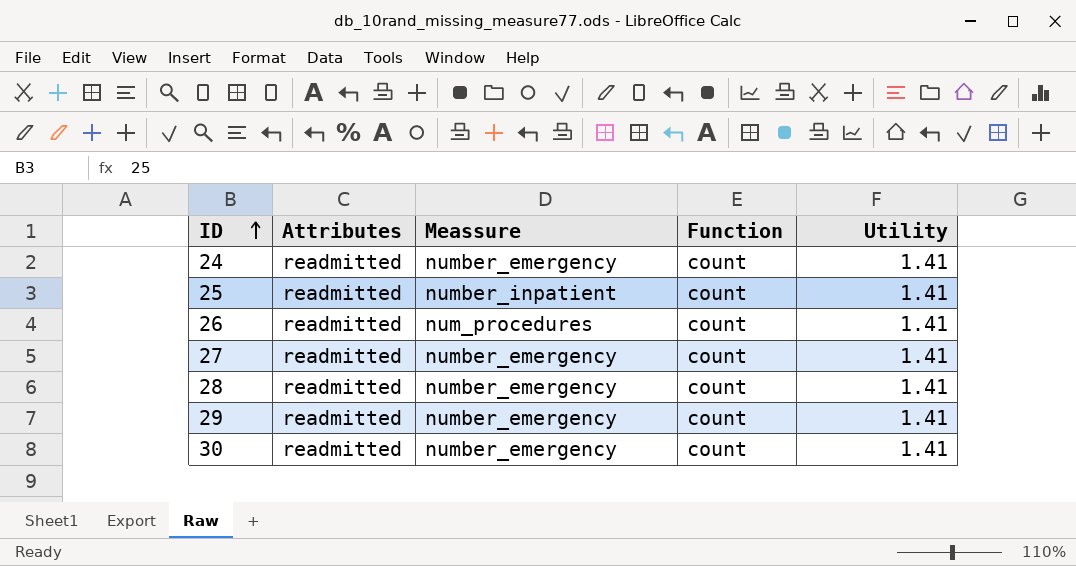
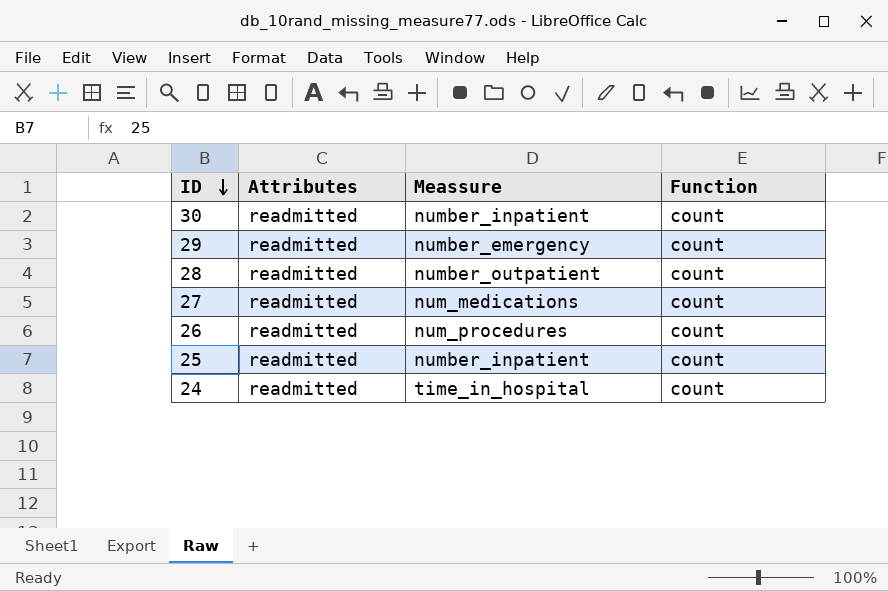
row order: ID ascending -> ID descending
column Utility | position: 5 -> none
30 | Meassure: number_emergency -> number_inpatient
28 | Meassure: number_emergency -> number_outpatient
27 | Meassure: number_emergency -> num_medications
24 | Meassure: number_emergency -> time_in_hospital

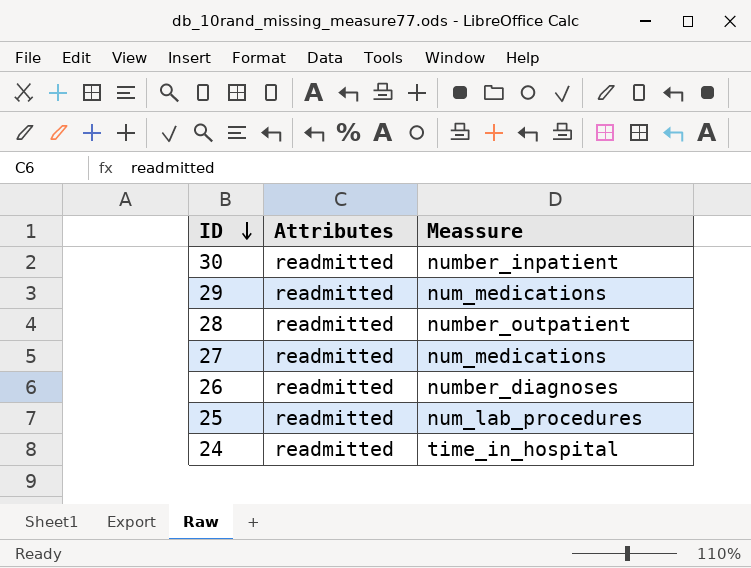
column Function | position: 4 -> none
29 | Meassure: number_emergency -> num_medications
26 | Meassure: num_procedures -> number_diagnoses
25 | Meassure: number_inpatient -> num_lab_procedures

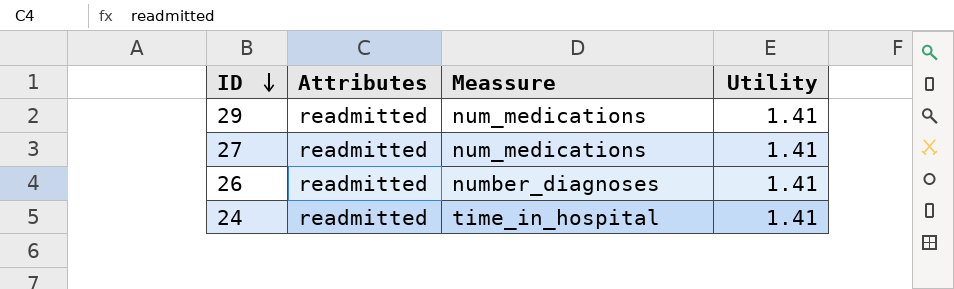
column Utility | position: none -> 4
row 30: readmitted | number_inpatient -> none
row 28: readmitted | number_outpatient -> none
row 25: readmitted | num_lab_procedures -> none

